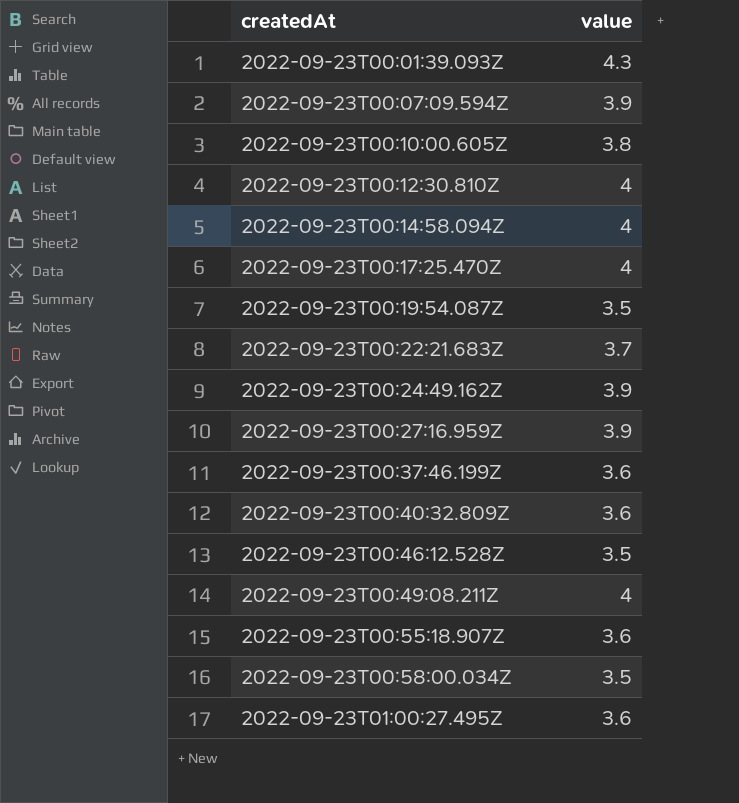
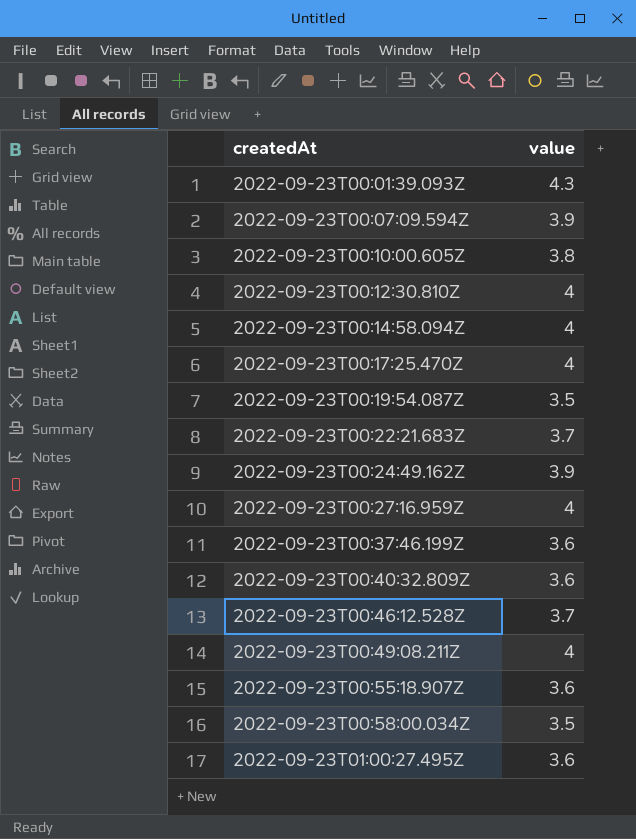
2022-09-23T00:27:16.959Z | value: 3.9 -> 4
2022-09-23T00:46:12.528Z | value: 3.5 -> 3.7

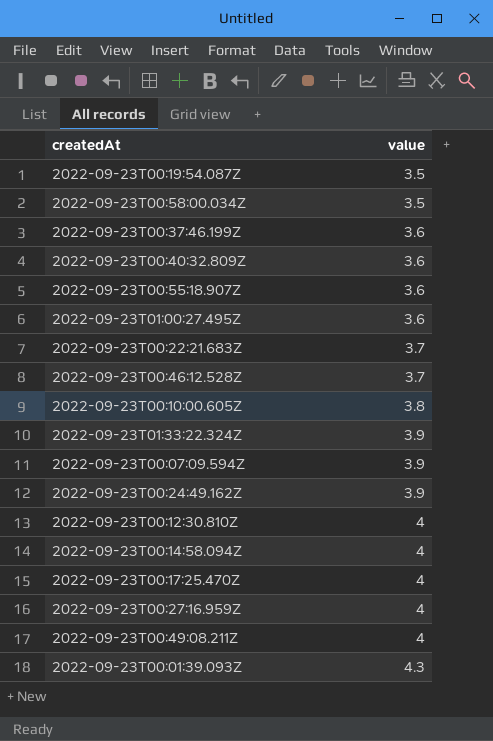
row order: createdAt ascending -> value ascending
row 2022-09-23T01:33:22.324Z: none -> 3.9

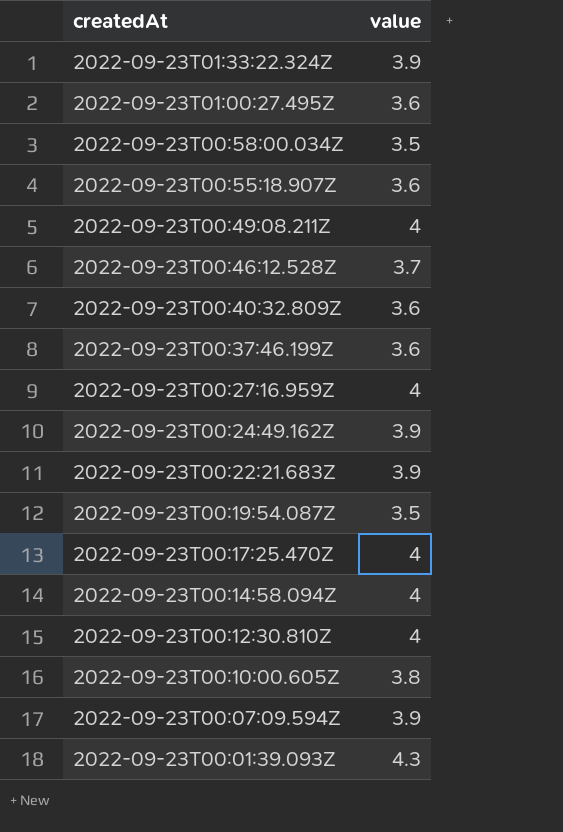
row order: value ascending -> createdAt descending
2022-09-23T00:22:21.683Z | value: 3.7 -> 3.9

